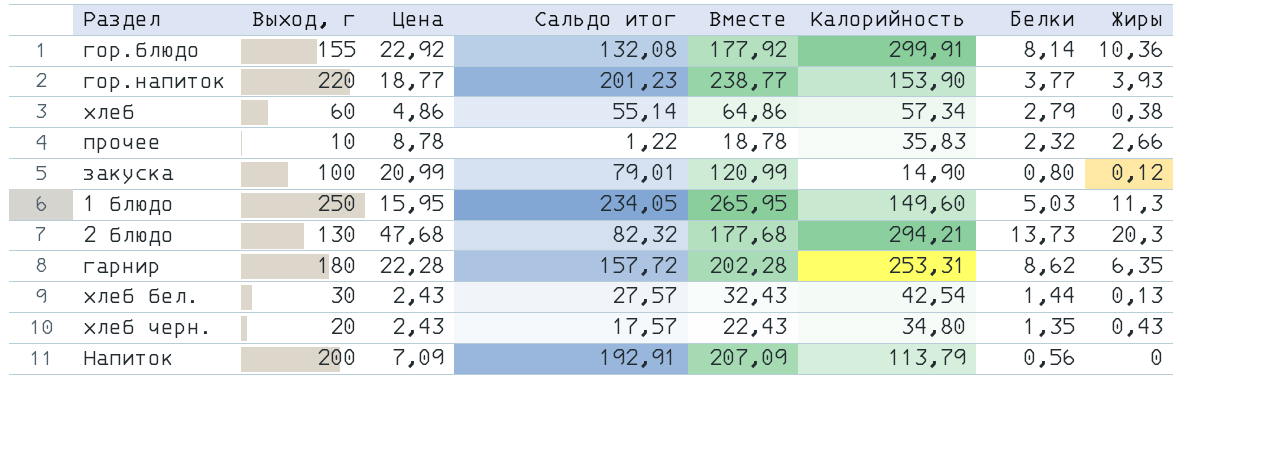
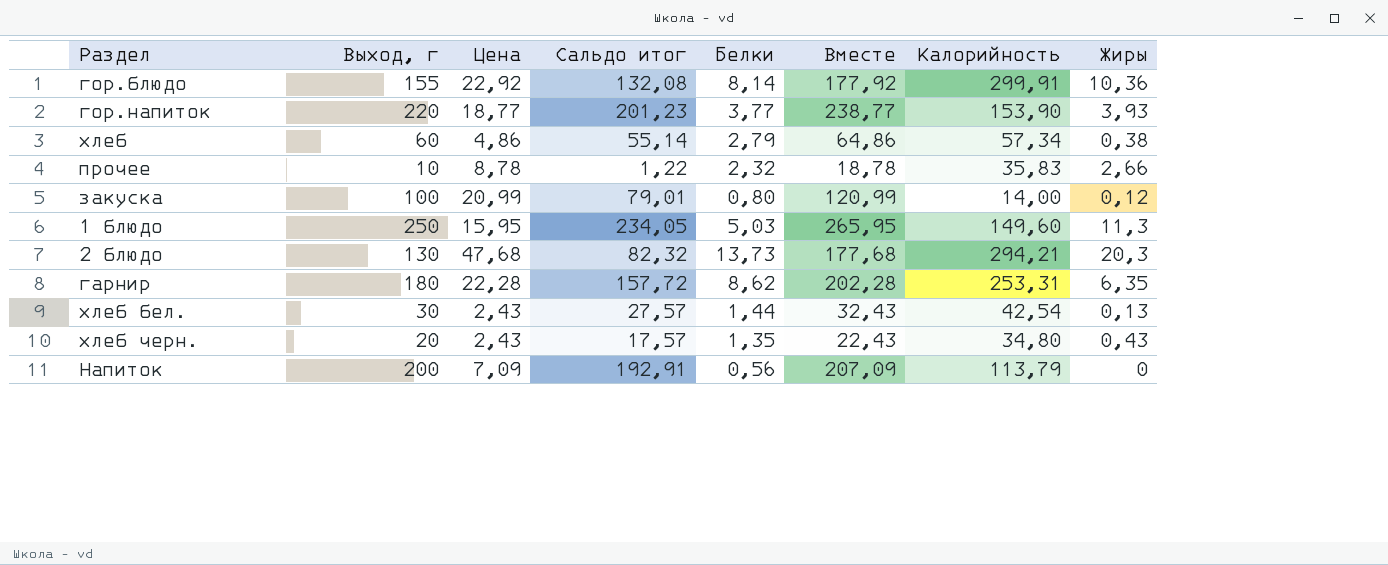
column Белки | position: 7 -> 5
закуска | Калорийность: 14,90 -> 14,00

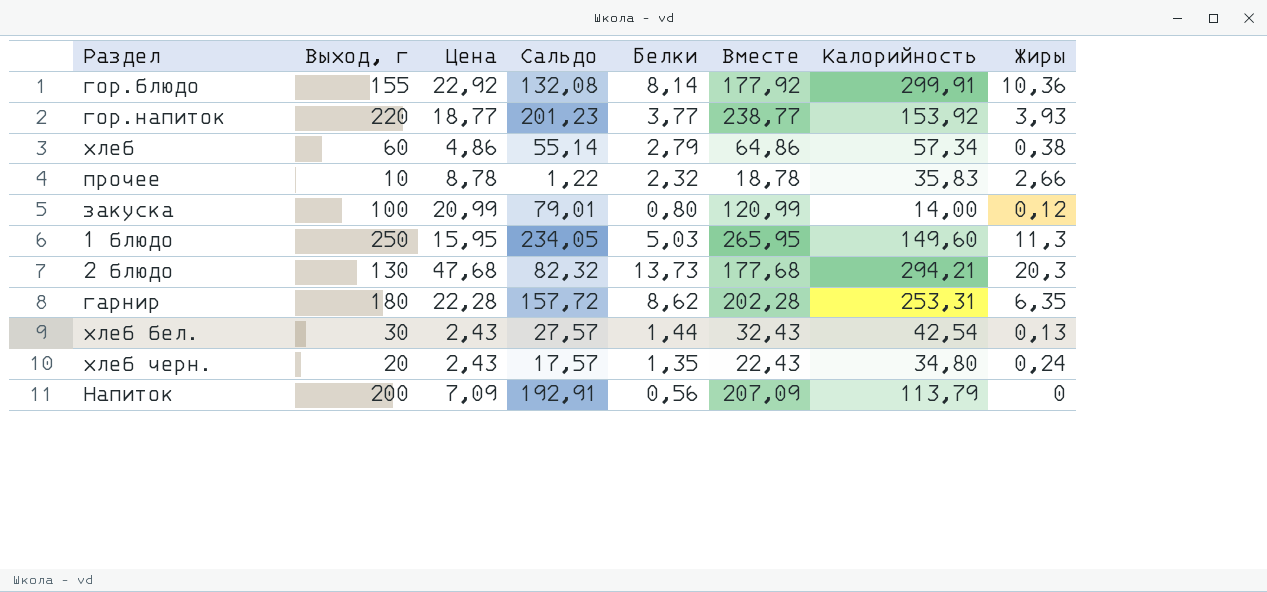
column name: Сальдо итог -> Сальдо
гор.напиток | Калорийность: 153,90 -> 153,92
хлеб черн. | Жиры: 0,43 -> 0,24

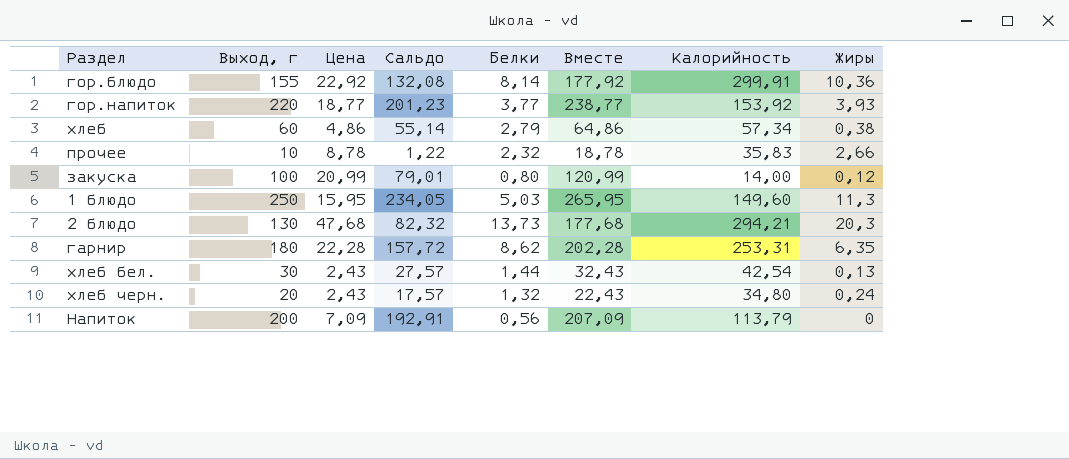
хлеб черн. | Белки: 1,35 -> 1,32

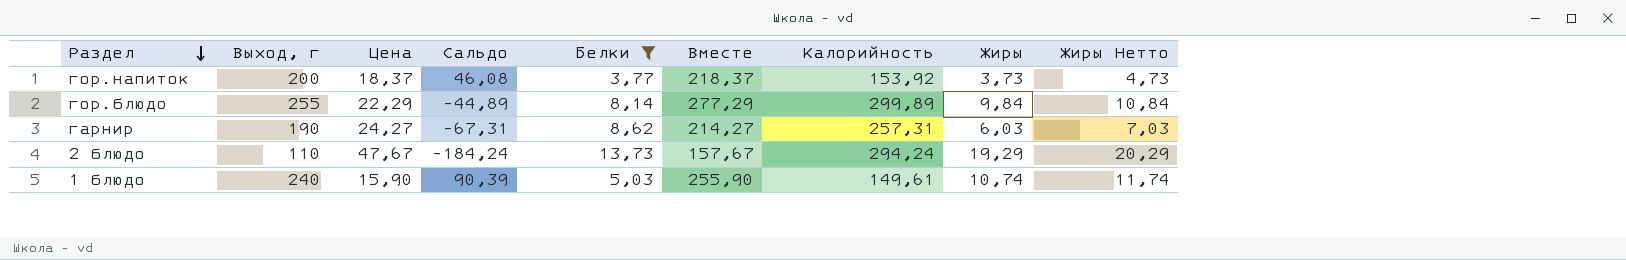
filter: none -> Белки >= 3,77
row order: none -> Раздел descending
column Сальдо | formula: [Выход, г] - [Цена] -> [Выход, г] - [Калорийность]
column Жиры Нетто | formula: none -> [Жиры] + 1
гор.напиток | Выход, г: 220 -> 200
гор.напиток | Цена: 18,77 -> 18,37
гор.напиток | Вместе: 238,77 -> 218,37
гор.напиток | Жиры: 3,93 -> 3,73
гор.блюдо | Выход, г: 155 -> 255
гор.блюдо | Цена: 22,92 -> 22,29
гор.блюдо | Вместе: 177,92 -> 277,29
гор.блюдо | Калорийность: 299,91 -> 299,89
гор.блюдо | Жиры: 10,36 -> 9,84
гарнир | Выход, г: 180 -> 190
гарнир | Цена: 22,28 -> 24,27
гарнир | Вместе: 202,28 -> 214,27
гарнир | Калорийность: 253,31 -> 257,31
гарнир | Жиры: 6,35 -> 6,03
2 блюдо | Выход, г: 130 -> 110
2 блюдо | Цена: 47,68 -> 47,67
2 блюдо | Вместе: 177,68 -> 157,67
2 блюдо | Калорийность: 294,21 -> 294,24
2 блюдо | Жиры: 20,3 -> 19,29
1 блюдо | Выход, г: 250 -> 240
1 блюдо | Цена: 15,95 -> 15,90
1 блюдо | Вместе: 265,95 -> 255,90
1 блюдо | Калорийность: 149,60 -> 149,61
1 блюдо | Жиры: 11,3 -> 10,74

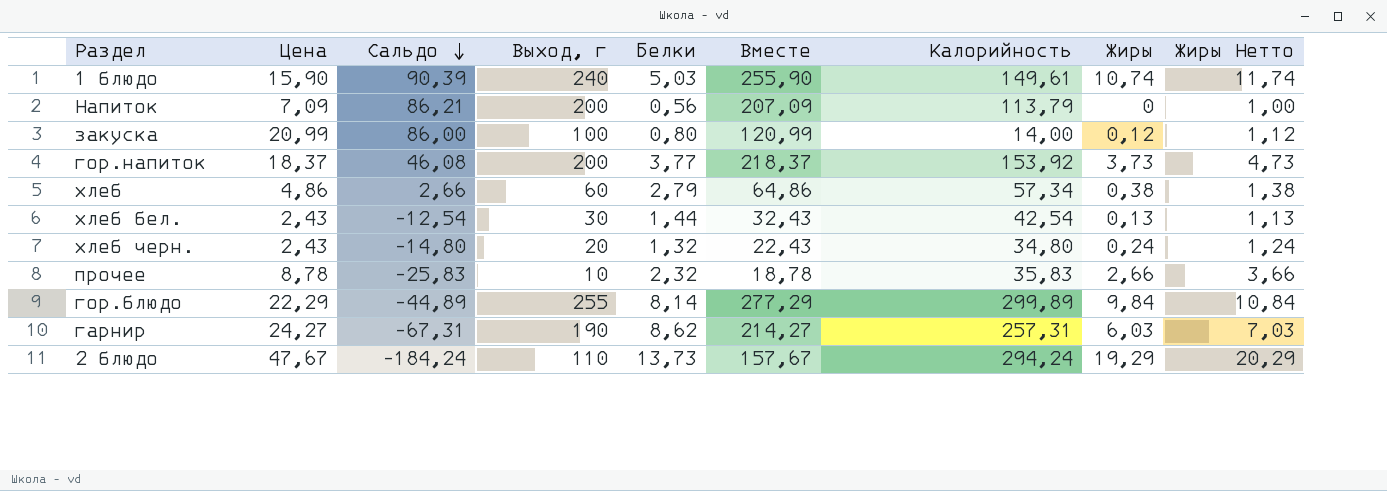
filter: Белки >= 3,77 -> none
row order: Раздел descending -> Сальдо descending
column Выход, г | position: 2 -> 4

